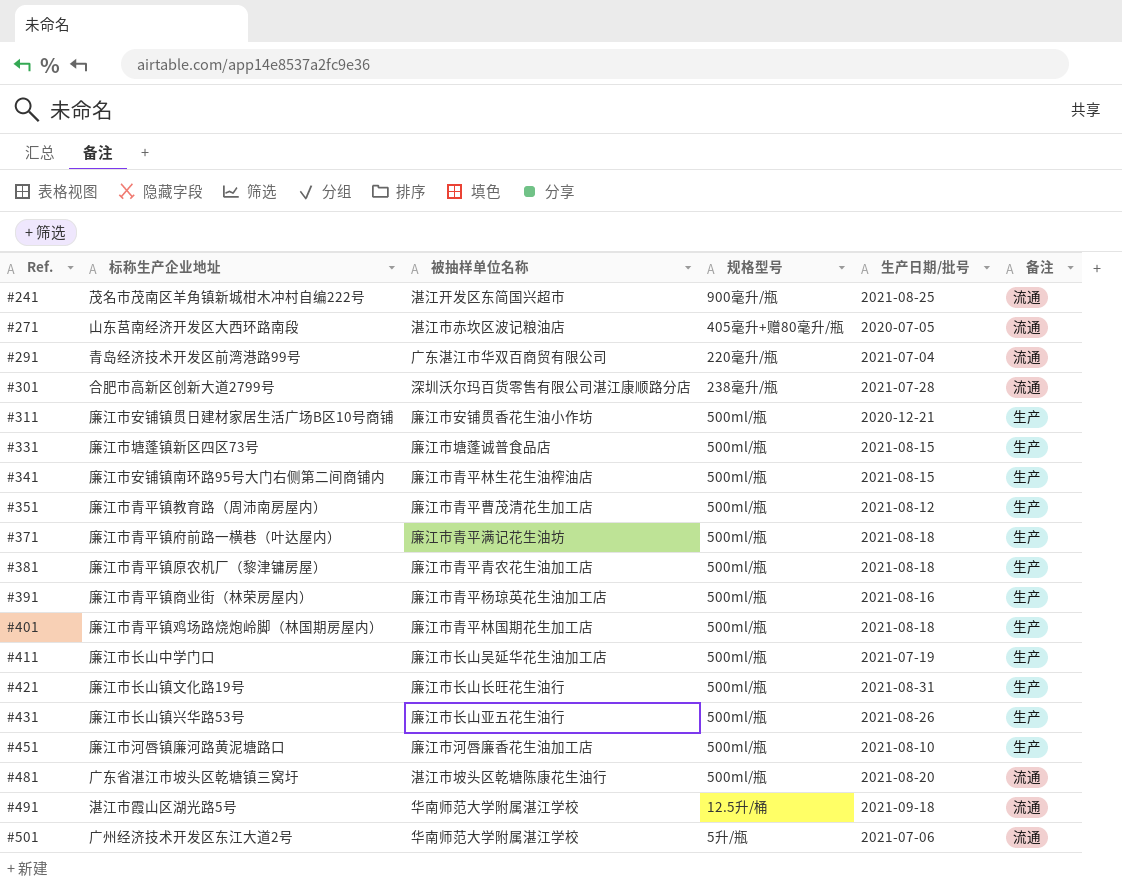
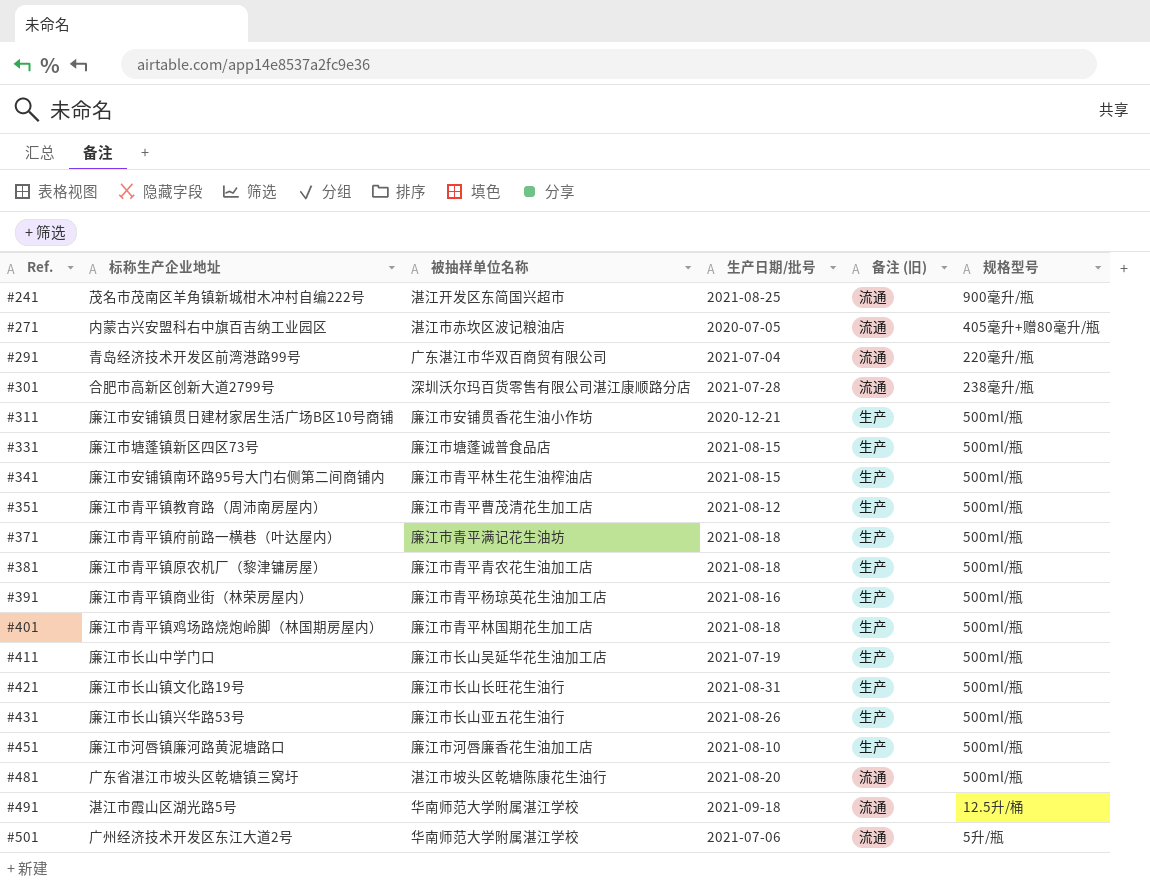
column name: 备注 -> 备注 (旧)
column 规格型号 | position: 4 -> 6
#271 | 标称生产企业地址: 山东莒南经济开发区大西环路南段 -> 内蒙古兴安盟科右中旗百吉纳工业园区

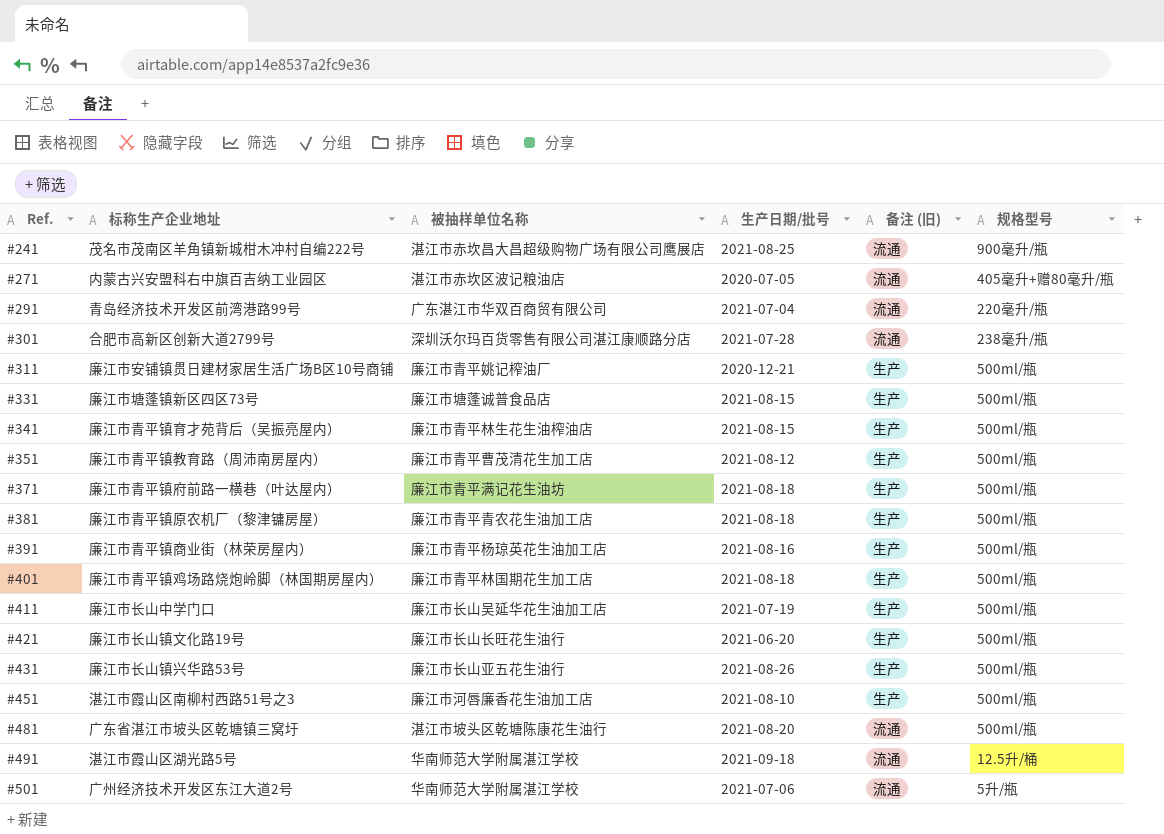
#241 | 被抽样单位名称: 湛江开发区东简国兴超市 -> 湛江市赤坎昌大昌超级购物广场有限公司鹰展店
#311 | 被抽样单位名称: 廉江市安铺贯香花生油小作坊 -> 廉江市青平姚记榨油厂
#341 | 标称生产企业地址: 廉江市安铺镇南环路95号大门右侧第二间商铺内 -> 廉江市青平镇育才苑背后（吴振亮屋内）
#421 | 生产日期/批号: 2021-08-31 -> 2021-06-20
#451 | 标称生产企业地址: 廉江市河唇镇廉河路黄泥塘路口 -> 湛江市霞山区南柳村西路51号之3

